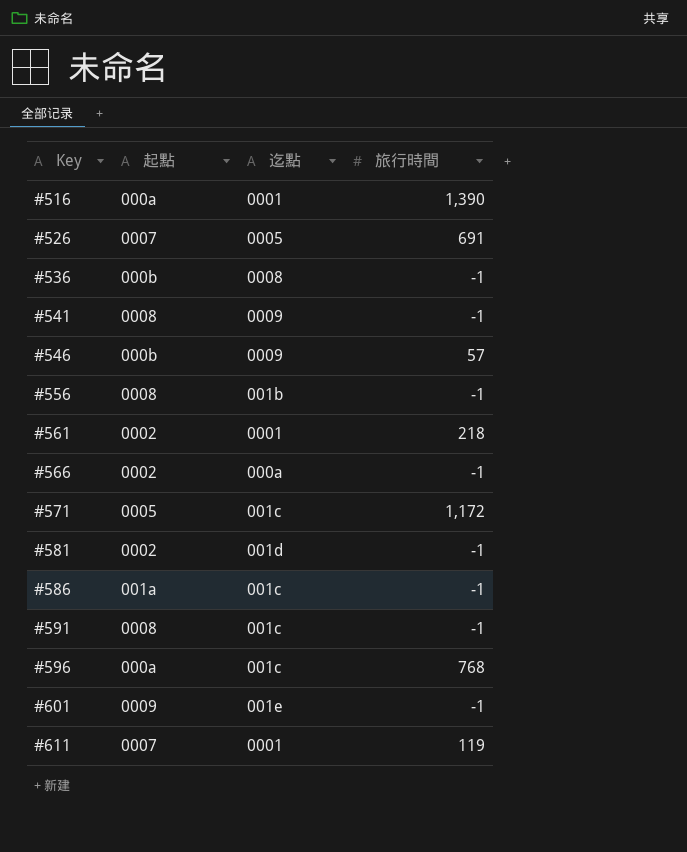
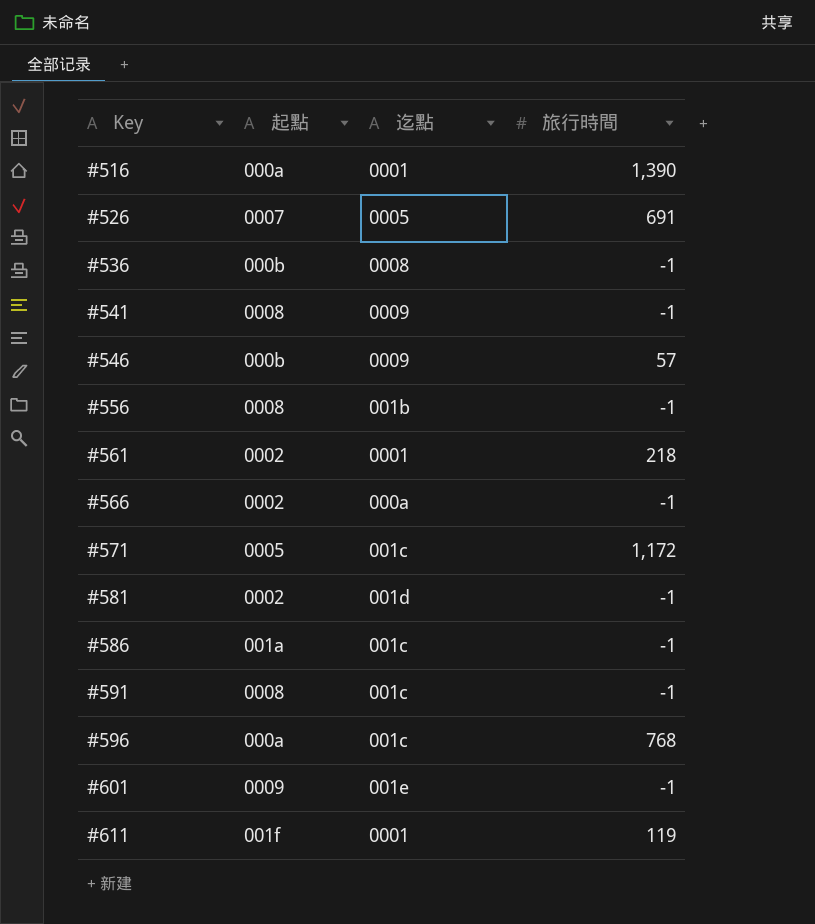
#611 | 起點: 0007 -> 001f

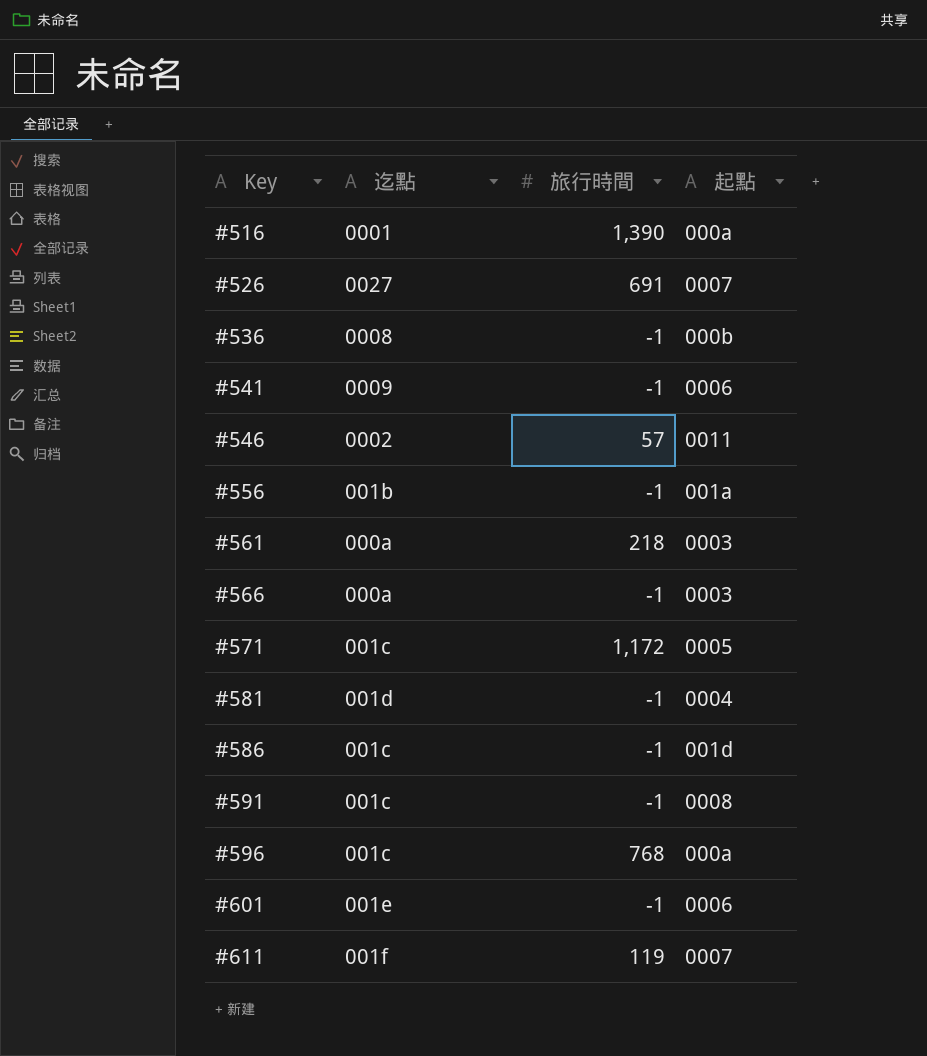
column 起點 | position: 2 -> 4
#526 | 迄點: 0005 -> 0027
#541 | 起點: 0008 -> 0006
#546 | 迄點: 0009 -> 0002
#546 | 起點: 000b -> 0011
#556 | 起點: 0008 -> 001a
#561 | 迄點: 0001 -> 000a
#561 | 起點: 0002 -> 0003
#566 | 起點: 0002 -> 0003
#581 | 起點: 0002 -> 0004
#586 | 起點: 001a -> 001d
#601 | 起點: 0009 -> 0006
#611 | 迄點: 0001 -> 001f
#611 | 起點: 001f -> 0007

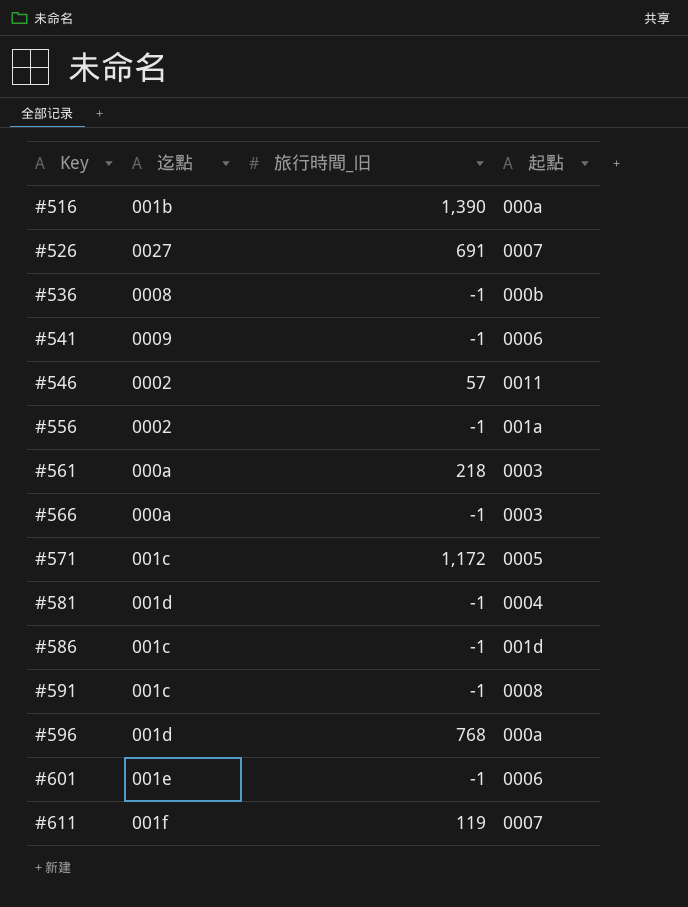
column name: 旅行時間 -> 旅行時間_旧
#516 | 迄點: 0001 -> 001b
#556 | 迄點: 001b -> 0002
#596 | 迄點: 001c -> 001d

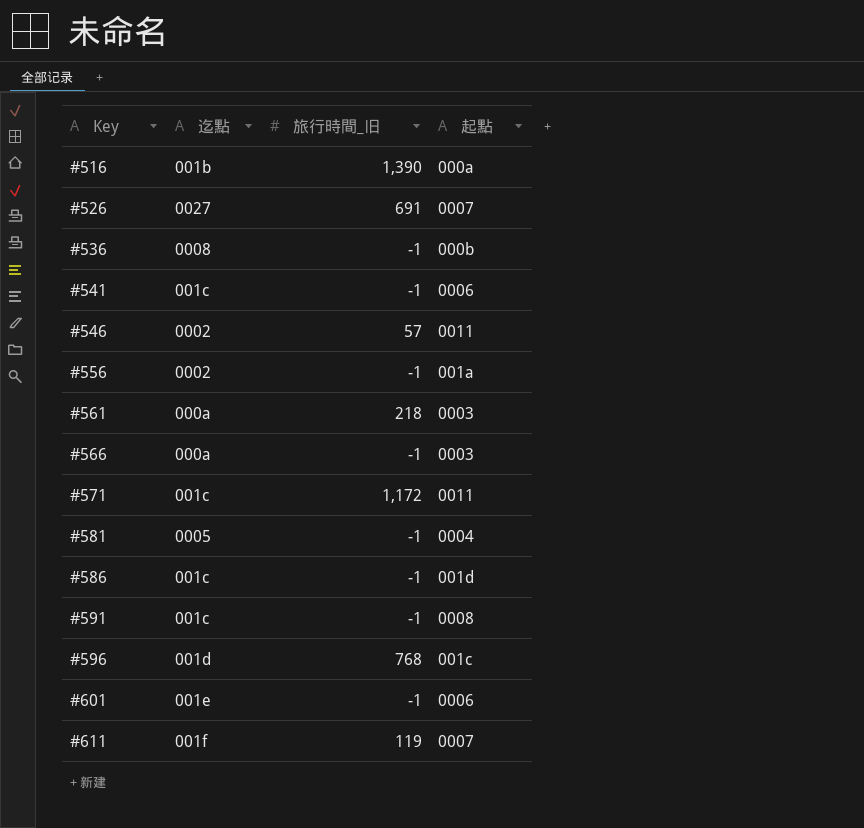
#541 | 迄點: 0009 -> 001c
#571 | 起點: 0005 -> 0011
#581 | 迄點: 001d -> 0005
#596 | 起點: 000a -> 001c

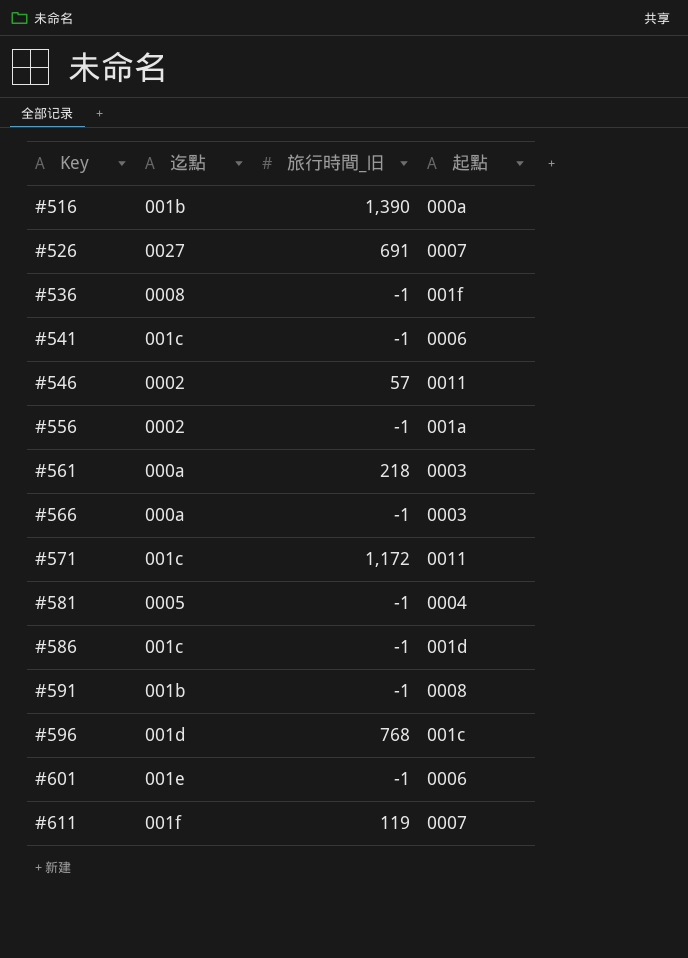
#536 | 起點: 000b -> 001f
#591 | 迄點: 001c -> 001b

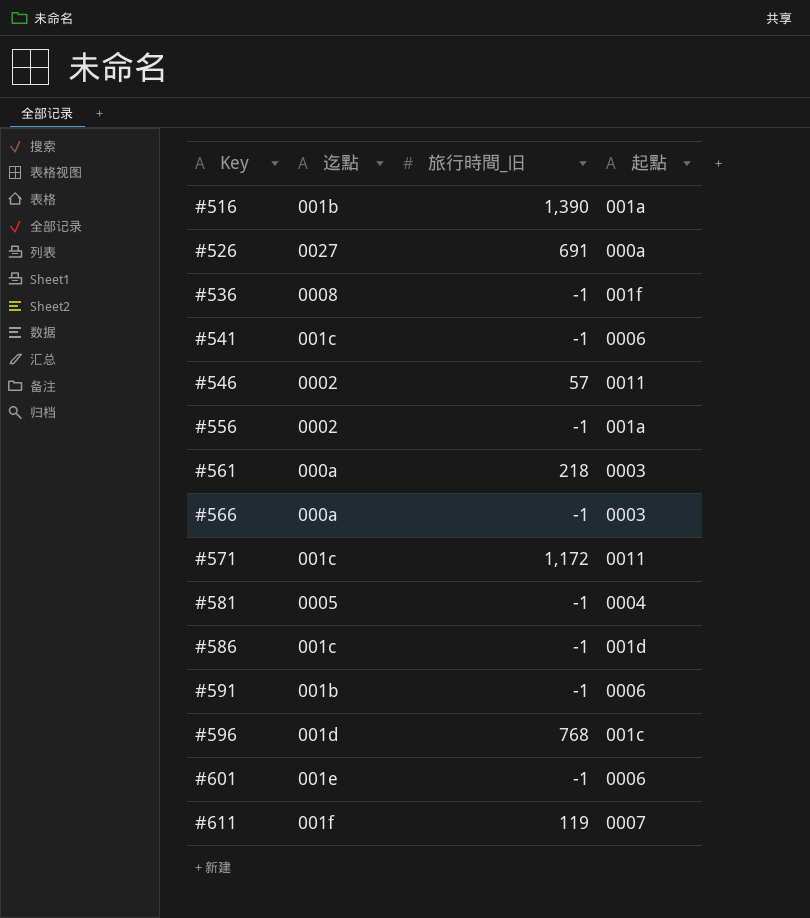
#516 | 起點: 000a -> 001a
#526 | 起點: 0007 -> 000a
#591 | 起點: 0008 -> 0006

